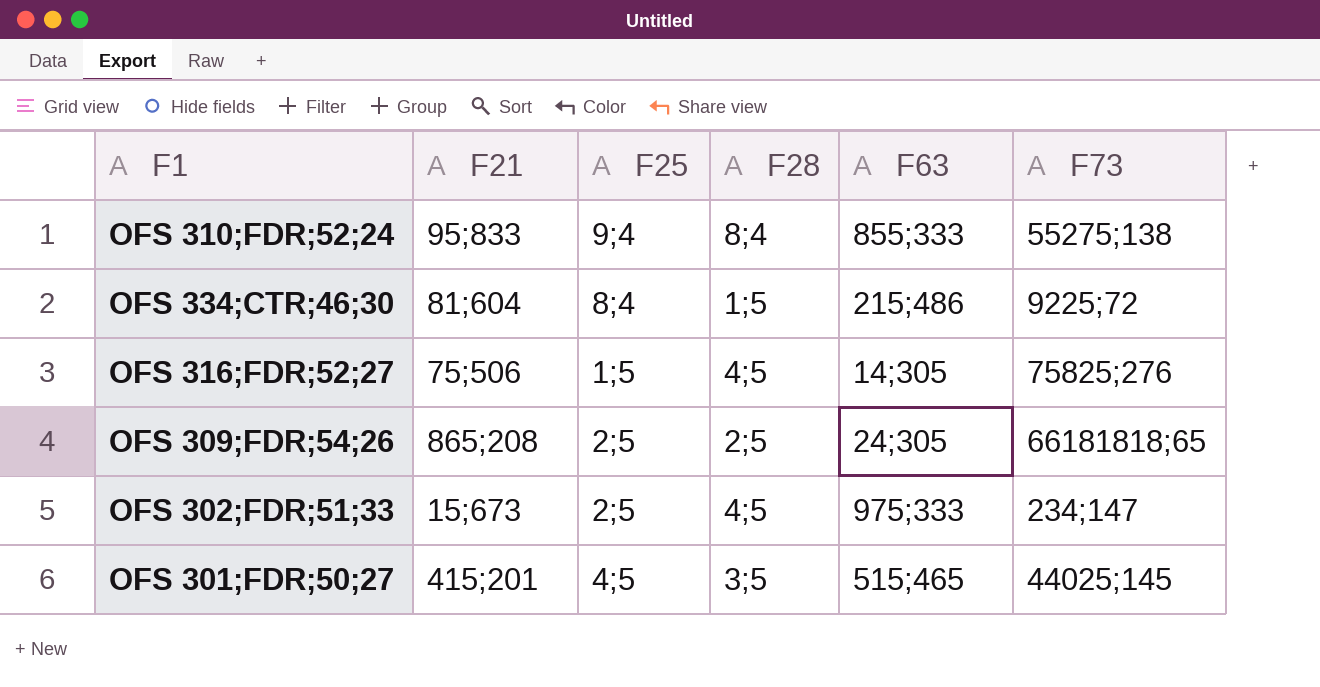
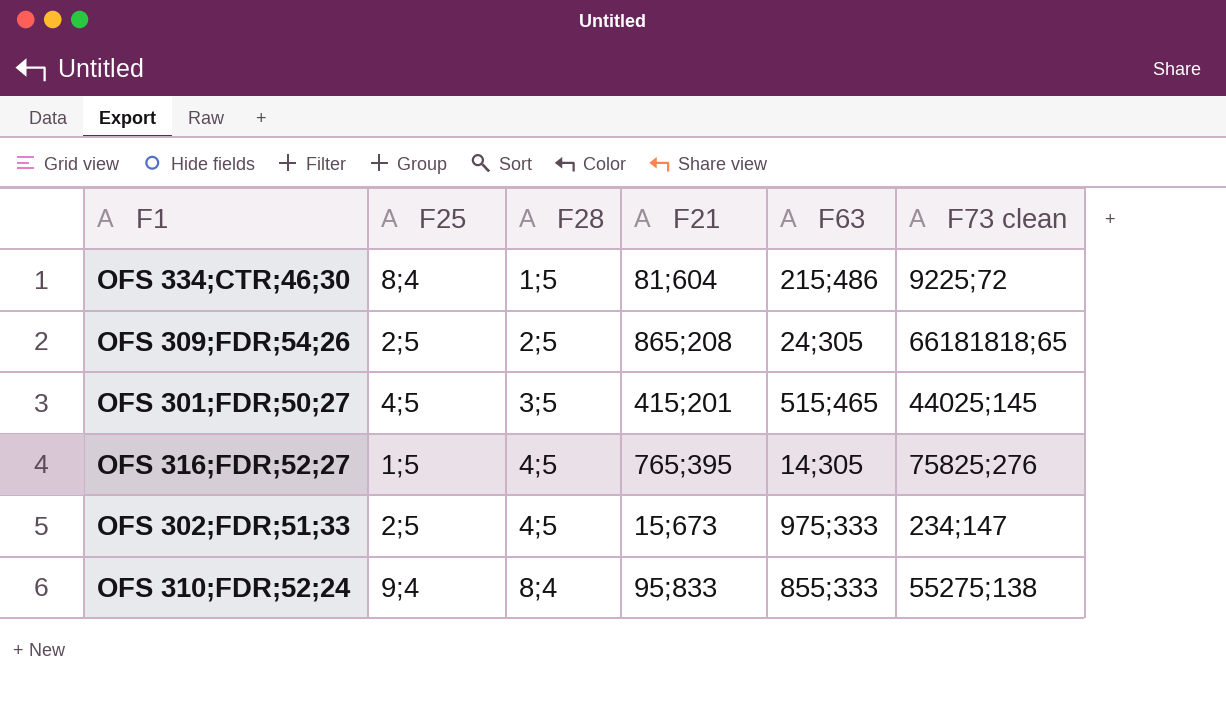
row order: none -> F28 ascending
column F21 | position: 2 -> 4
column name: F73 -> F73 clean
OFS 316;FDR;52;27 | F21: 75;506 -> 765;395

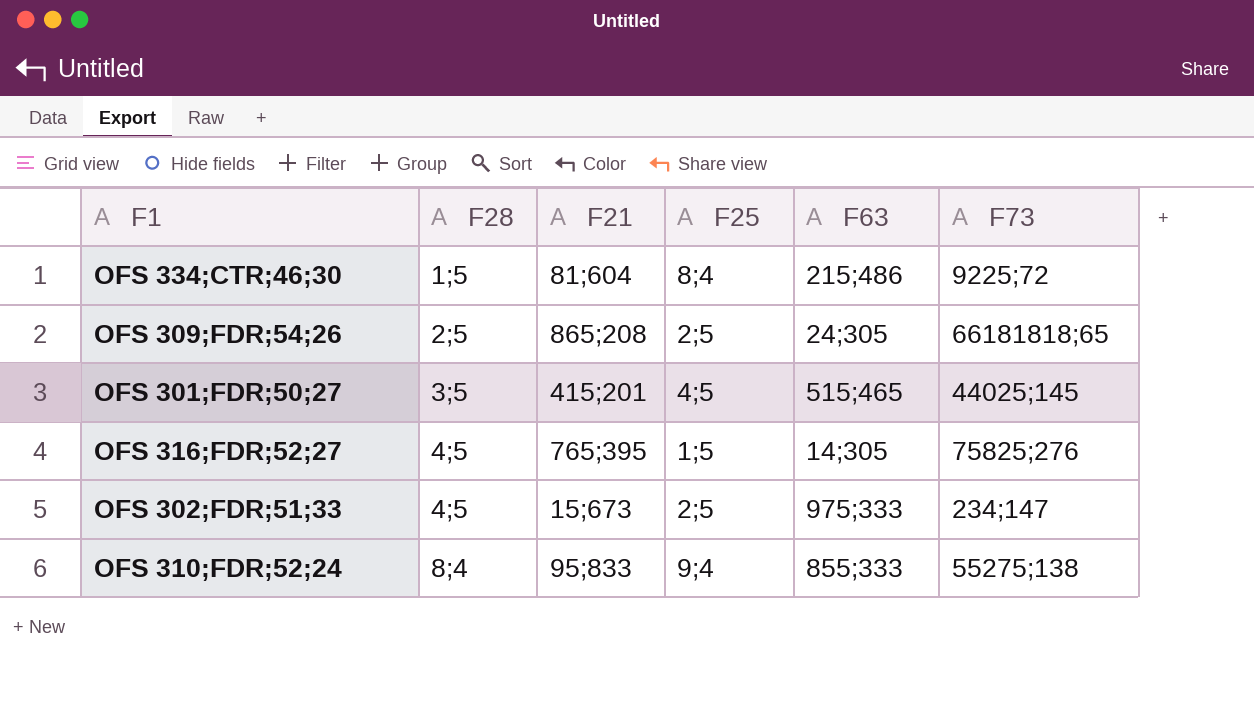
column F25 | position: 2 -> 4
column name: F73 clean -> F73

